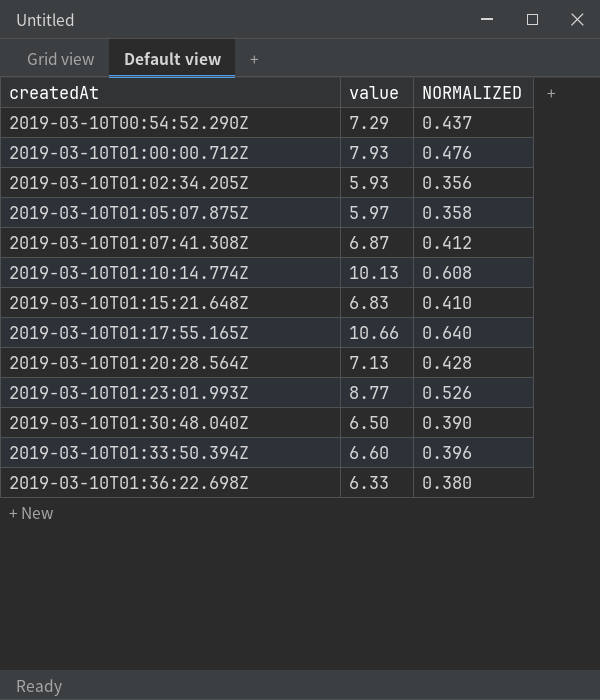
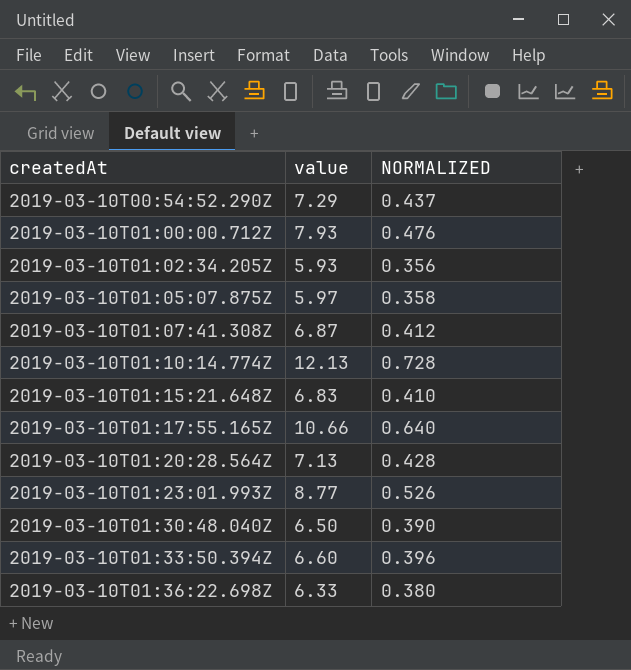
2019-03-10T01:10:14.774Z | value: 10.13 -> 12.13
2019-03-10T01:10:14.774Z | NORMALIZED: 0.608 -> 0.728

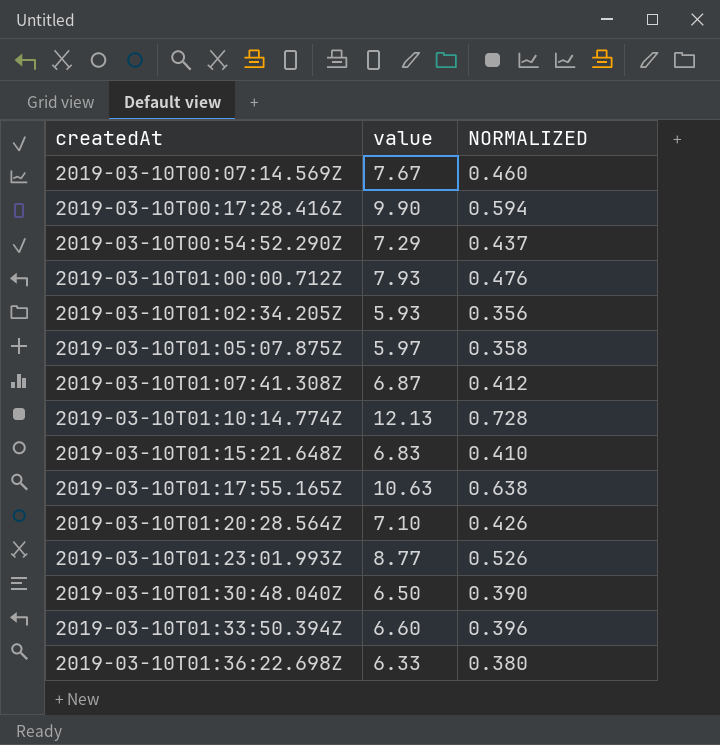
row 2019-03-10T00:07:14.569Z: none -> 7.67 | 0.460
row 2019-03-10T00:17:28.416Z: none -> 9.90 | 0.594
2019-03-10T01:17:55.165Z | value: 10.66 -> 10.63
2019-03-10T01:17:55.165Z | NORMALIZED: 0.640 -> 0.638
2019-03-10T01:20:28.564Z | value: 7.13 -> 7.10
2019-03-10T01:20:28.564Z | NORMALIZED: 0.428 -> 0.426

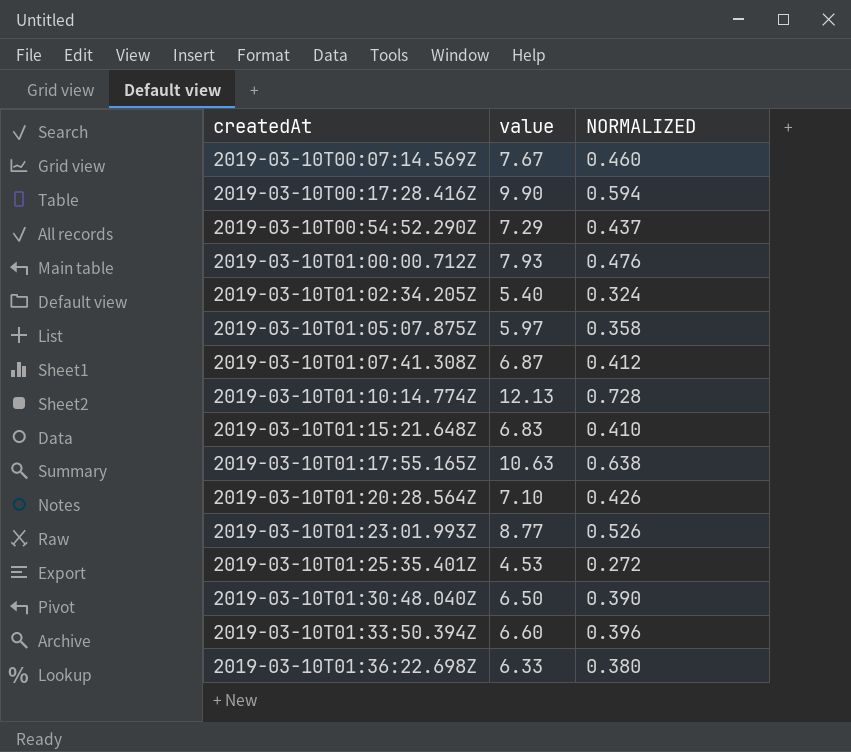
2019-03-10T01:02:34.205Z | value: 5.93 -> 5.40
2019-03-10T01:02:34.205Z | NORMALIZED: 0.356 -> 0.324
row 2019-03-10T01:25:35.401Z: none -> 4.53 | 0.272

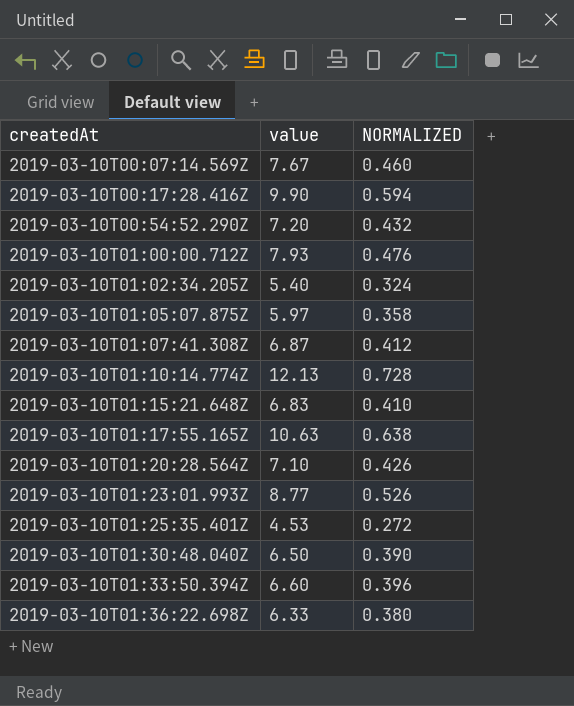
2019-03-10T00:54:52.290Z | value: 7.29 -> 7.20
2019-03-10T00:54:52.290Z | NORMALIZED: 0.437 -> 0.432

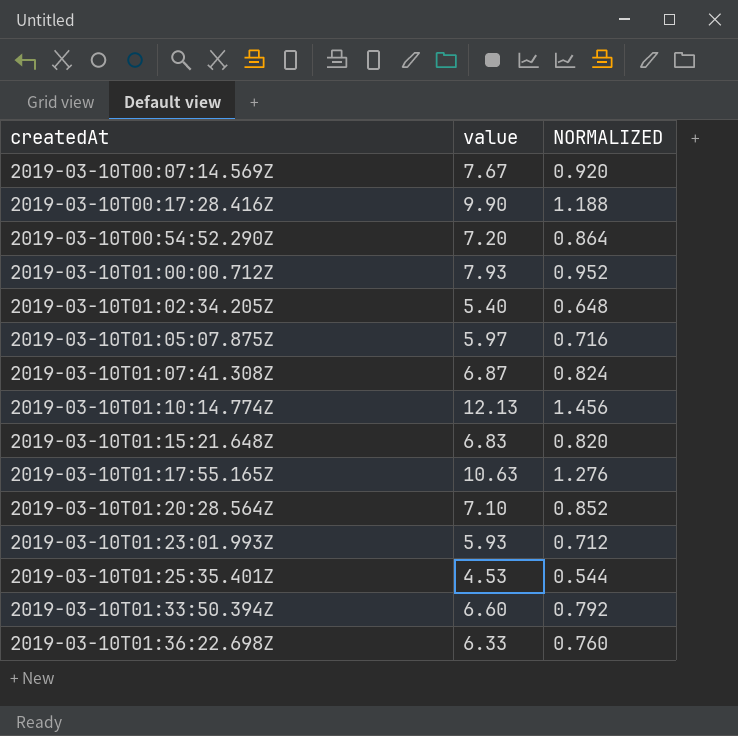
column NORMALIZED | formula: [value] * 0.06 -> [value] * 0.12
row 2019-03-10T01:30:48.040Z: 6.50 | 0.390 -> none
2019-03-10T01:23:01.993Z | value: 8.77 -> 5.93

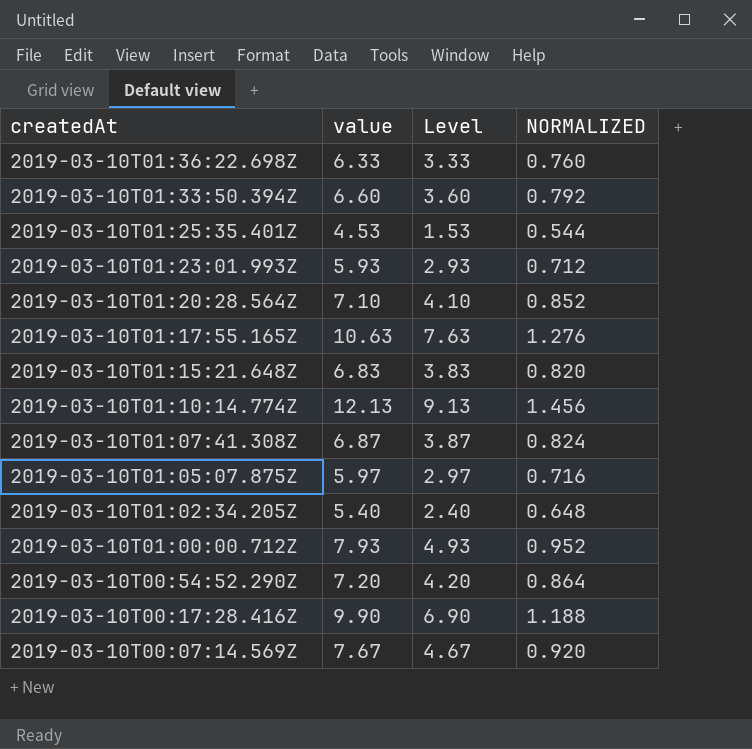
row order: createdAt ascending -> createdAt descending
column Level | formula: none -> [value] - 3

